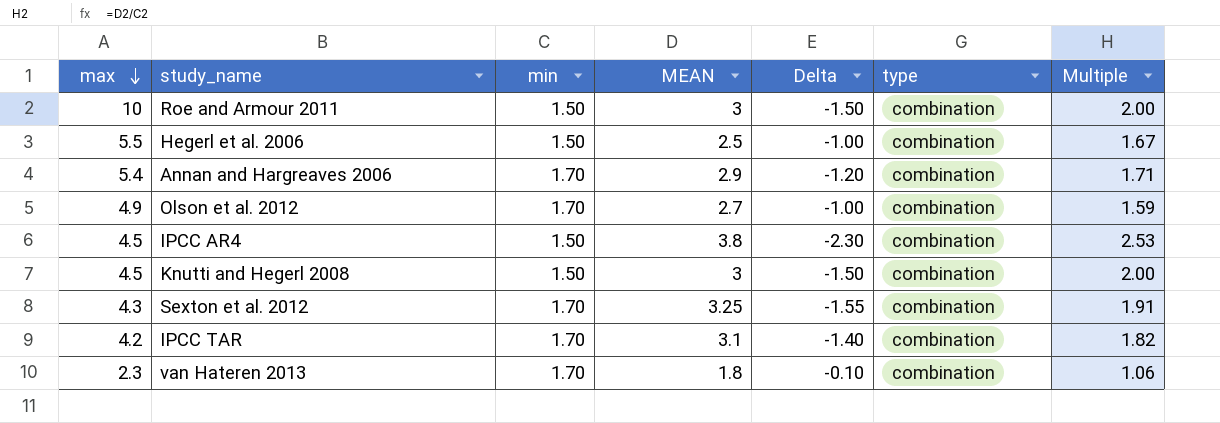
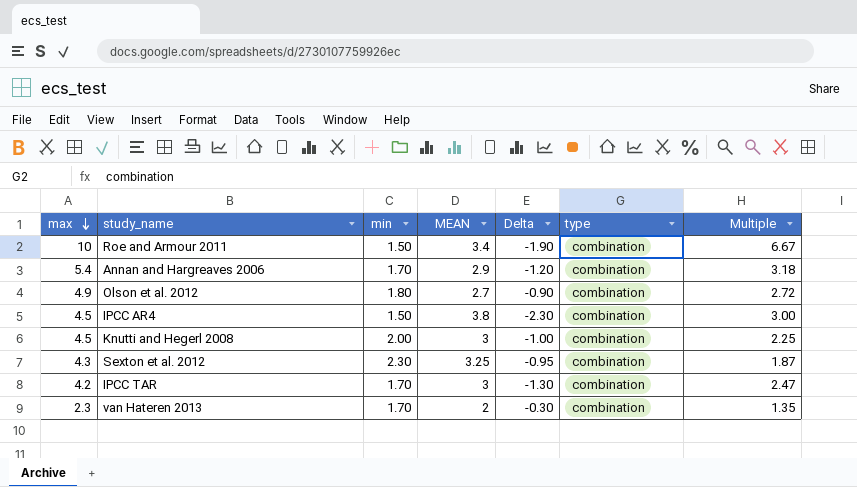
column Multiple | formula: [MEAN] / [min] -> [max] / [min]
row Hegerl et al. 2006: 5.5 | 1.50 | 2.5 | -1.00 | combination | 1.67 -> none
Roe and Armour 2011 | MEAN: 3 -> 3.4
Roe and Armour 2011 | Delta: -1.50 -> -1.90
Olson et al. 2012 | min: 1.70 -> 1.80
Olson et al. 2012 | Delta: -1.00 -> -0.90
Knutti and Hegerl 2008 | min: 1.50 -> 2.00
Knutti and Hegerl 2008 | Delta: -1.50 -> -1.00
Sexton et al. 2012 | min: 1.70 -> 2.30
Sexton et al. 2012 | Delta: -1.55 -> -0.95
IPCC TAR | MEAN: 3.1 -> 3
IPCC TAR | Delta: -1.40 -> -1.30
van Hateren 2013 | MEAN: 1.8 -> 2
van Hateren 2013 | Delta: -0.10 -> -0.30

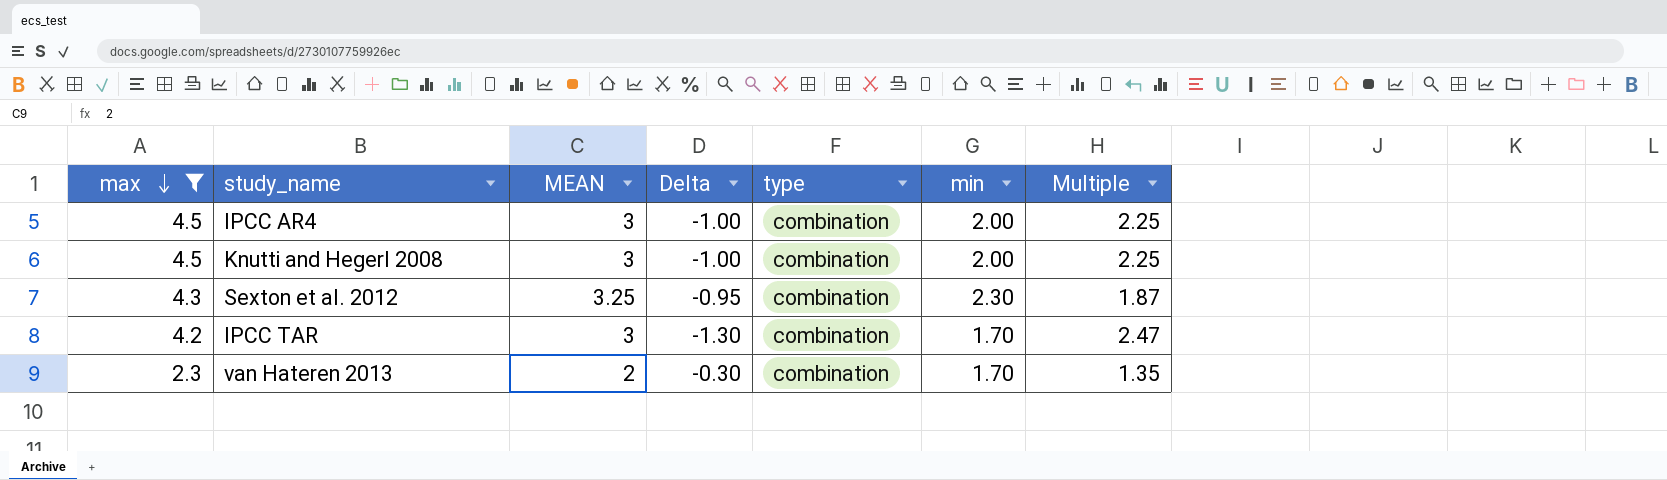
filter: none -> max <= 4.5
column min | position: 3 -> 6
IPCC AR4 | MEAN: 3.8 -> 3
IPCC AR4 | Delta: -2.30 -> -1.00
IPCC AR4 | min: 1.50 -> 2.00
IPCC AR4 | Multiple: 3.00 -> 2.25

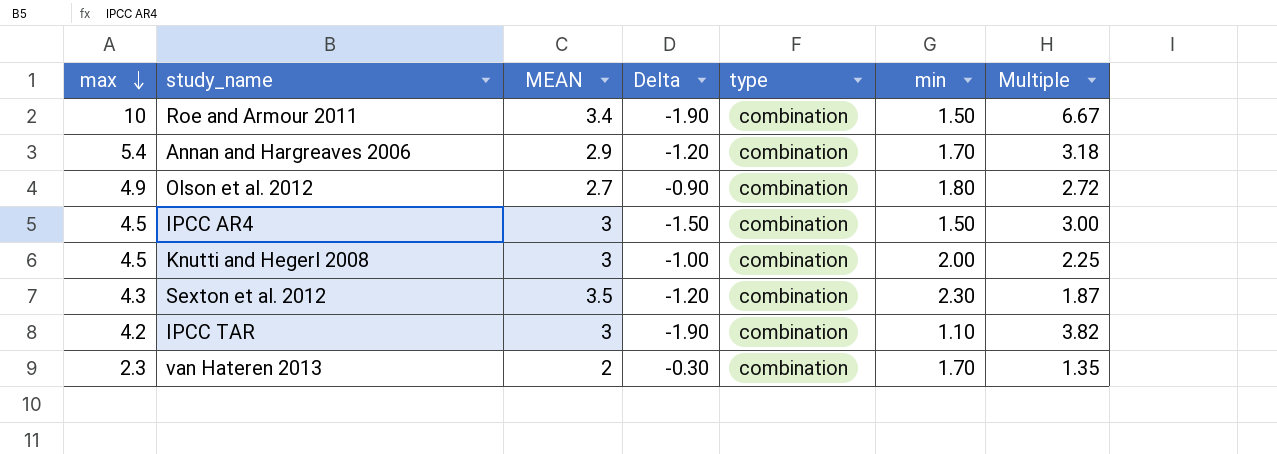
filter: max <= 4.5 -> none
IPCC AR4 | Delta: -1.00 -> -1.50
IPCC AR4 | min: 2.00 -> 1.50
IPCC AR4 | Multiple: 2.25 -> 3.00
Sexton et al. 2012 | MEAN: 3.25 -> 3.5
Sexton et al. 2012 | Delta: -0.95 -> -1.20
IPCC TAR | Delta: -1.30 -> -1.90
IPCC TAR | min: 1.70 -> 1.10
IPCC TAR | Multiple: 2.47 -> 3.82

